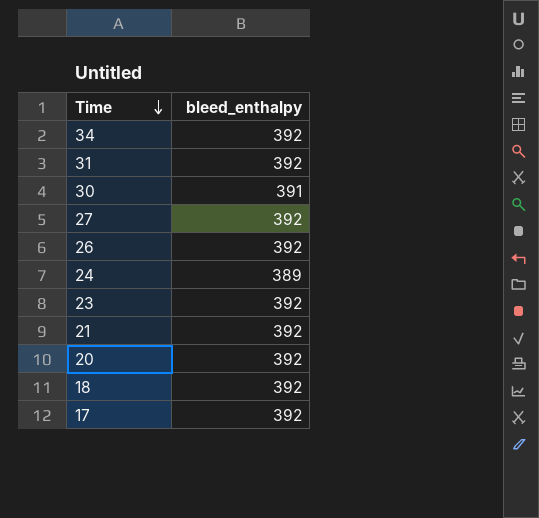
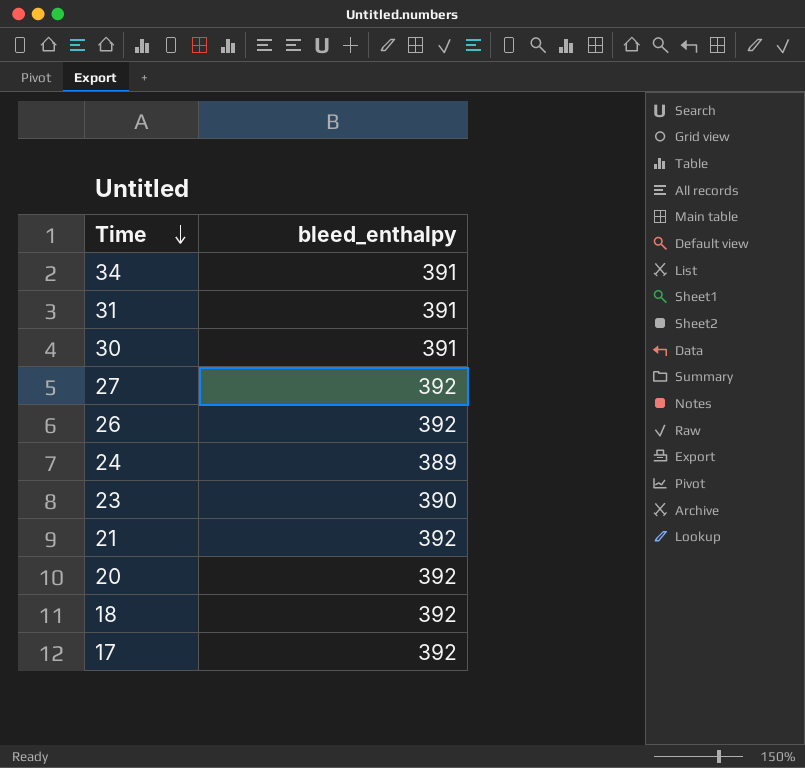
34 | bleed_enthalpy: 392 -> 391
31 | bleed_enthalpy: 392 -> 391
23 | bleed_enthalpy: 392 -> 390

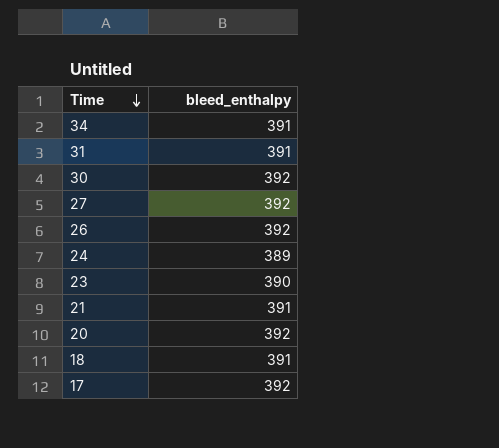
30 | bleed_enthalpy: 391 -> 392
21 | bleed_enthalpy: 392 -> 391
18 | bleed_enthalpy: 392 -> 391

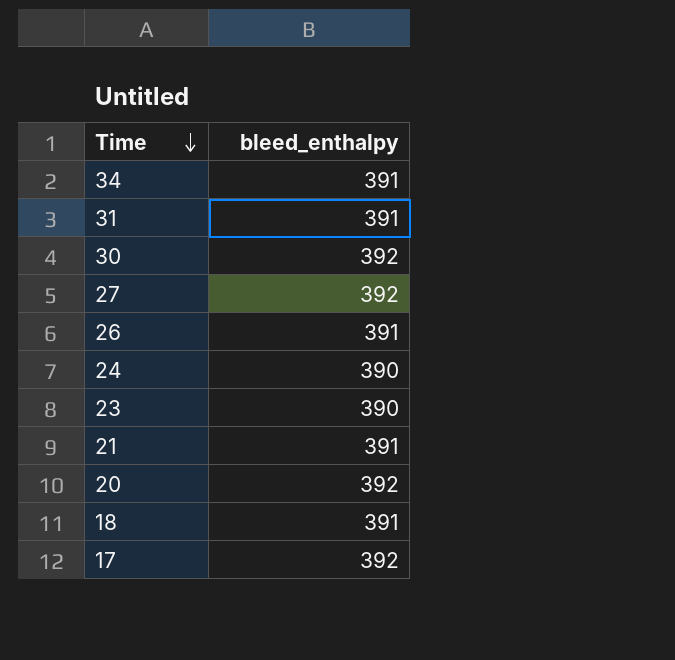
26 | bleed_enthalpy: 392 -> 391
24 | bleed_enthalpy: 389 -> 390

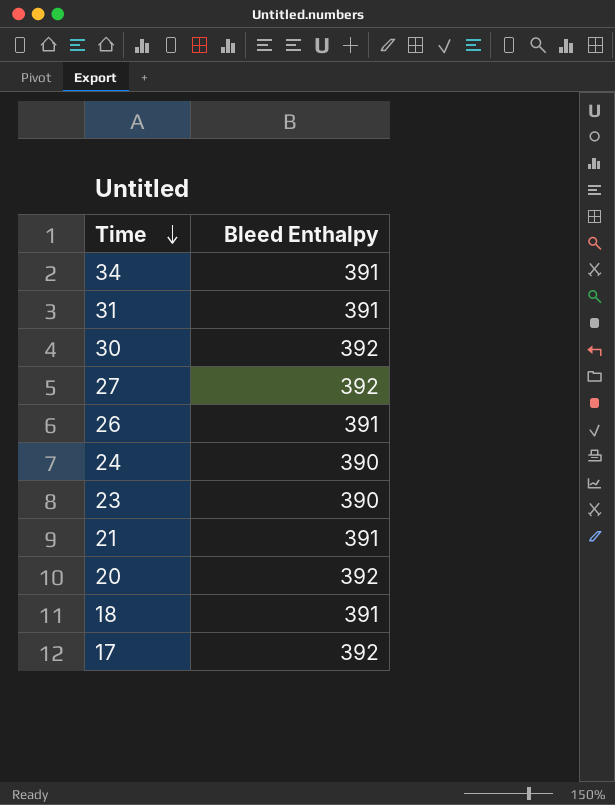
column name: bleed_enthalpy -> Bleed Enthalpy

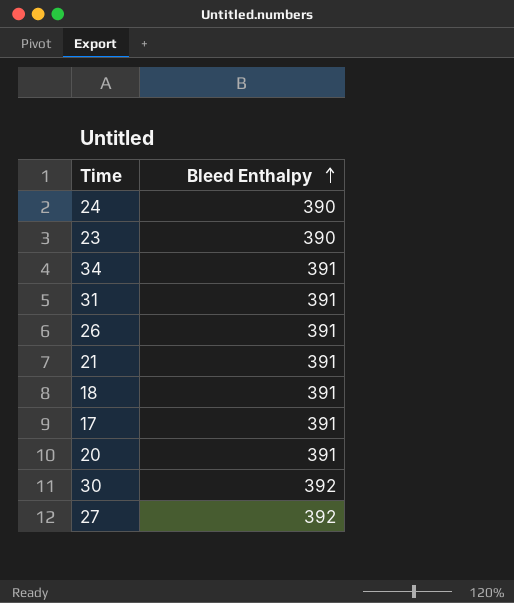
row order: Time descending -> Bleed Enthalpy ascending
17 | Bleed Enthalpy: 392 -> 391
20 | Bleed Enthalpy: 392 -> 391

